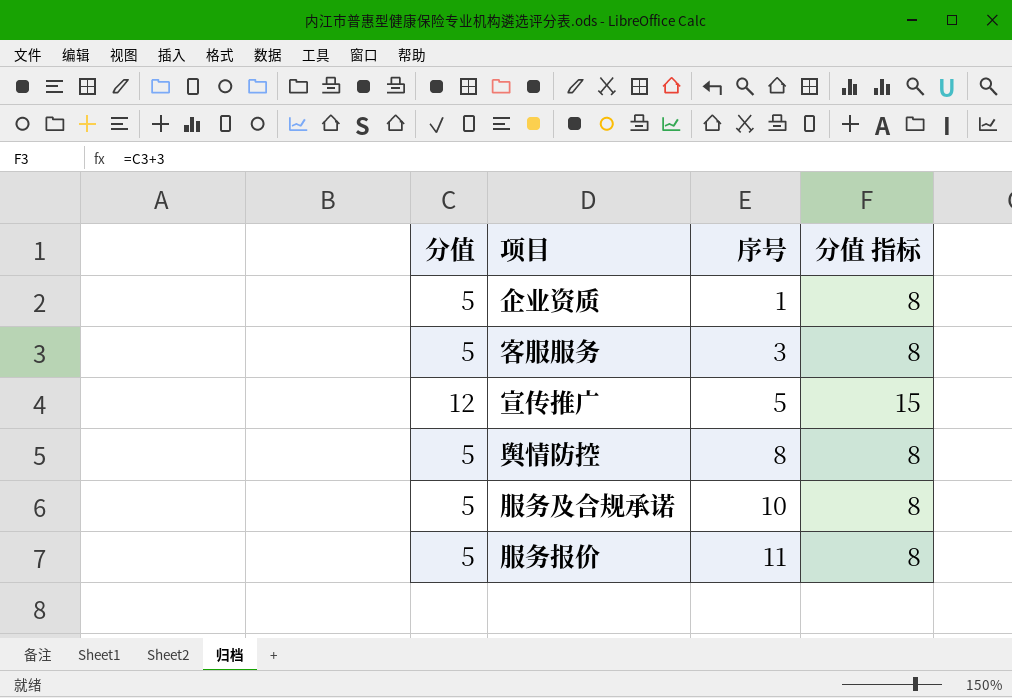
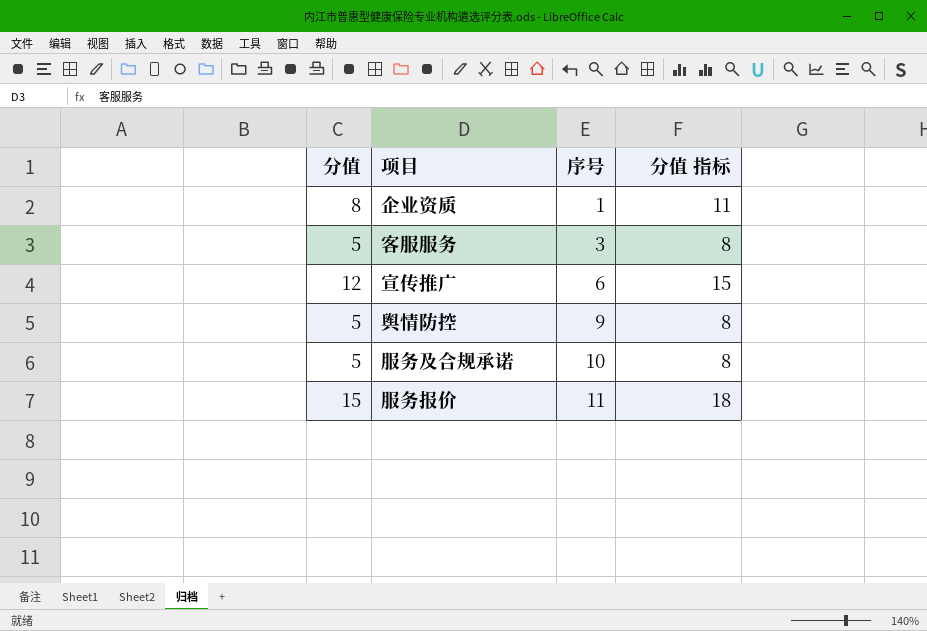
企业资质 | 分值: 5 -> 8
企业资质 | 分值 指标: 8 -> 11
宣传推广 | 序号: 5 -> 6
舆情防控 | 序号: 8 -> 9
服务报价 | 分值: 5 -> 15
服务报价 | 分值 指标: 8 -> 18

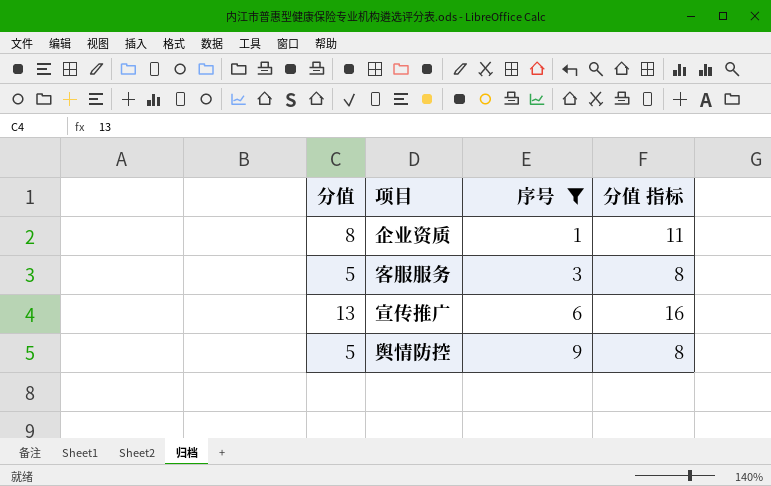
filter: none -> 序号 <= 9
宣传推广 | 分值: 12 -> 13
宣传推广 | 分值 指标: 15 -> 16

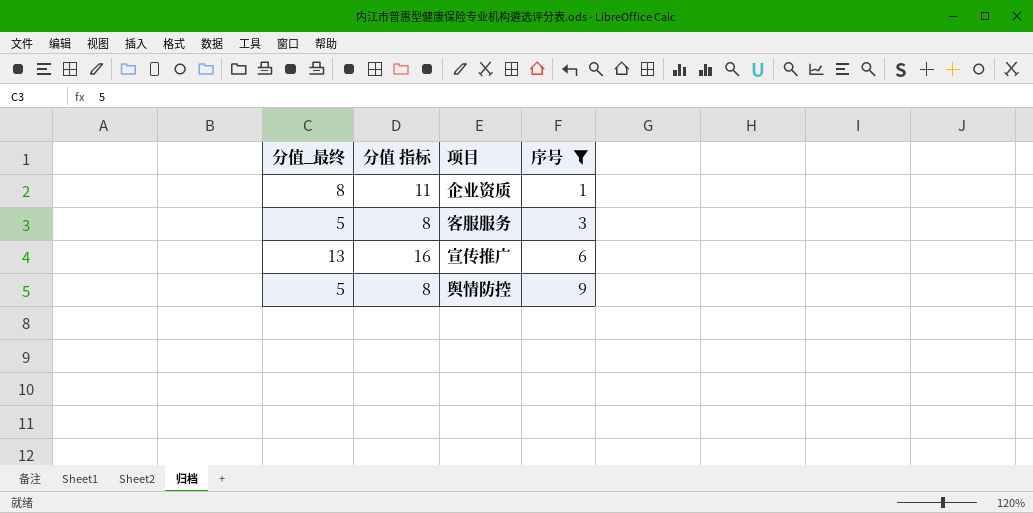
column name: 分值 -> 分值_最终
column 分值 指标 | position: 4 -> 2

